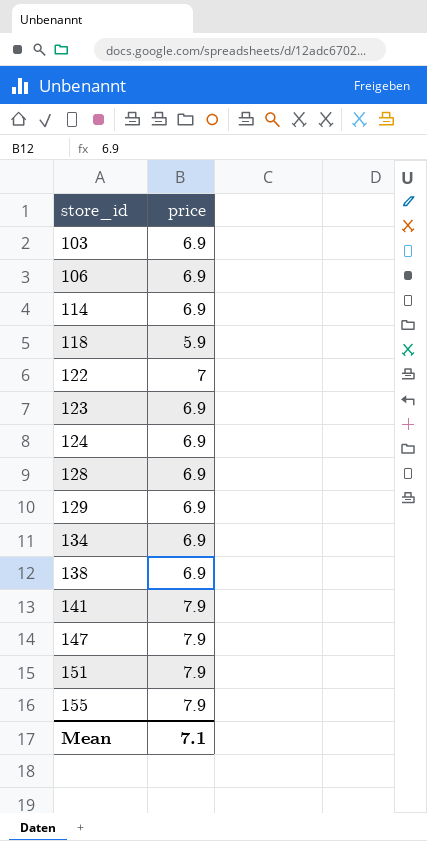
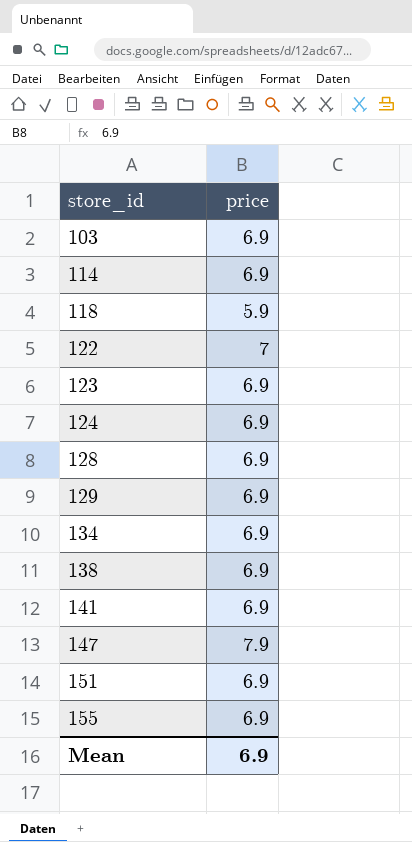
row 106: 6.9 -> none
141 | price: 7.9 -> 6.9
151 | price: 7.9 -> 6.9
155 | price: 7.9 -> 6.9
Mean | price: 7.1 -> 6.9

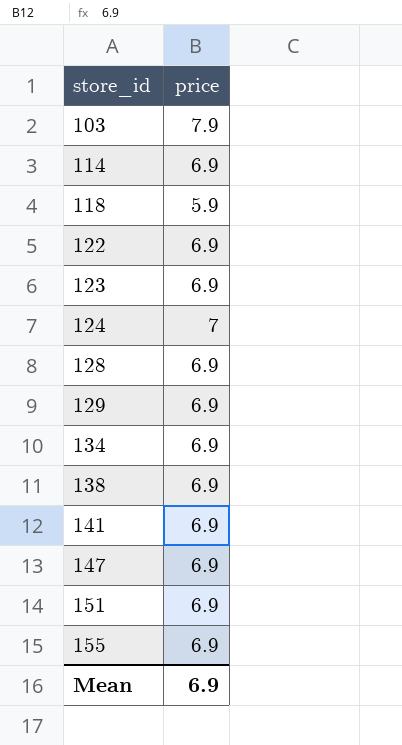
103 | price: 6.9 -> 7.9
122 | price: 7 -> 6.9
124 | price: 6.9 -> 7
147 | price: 7.9 -> 6.9

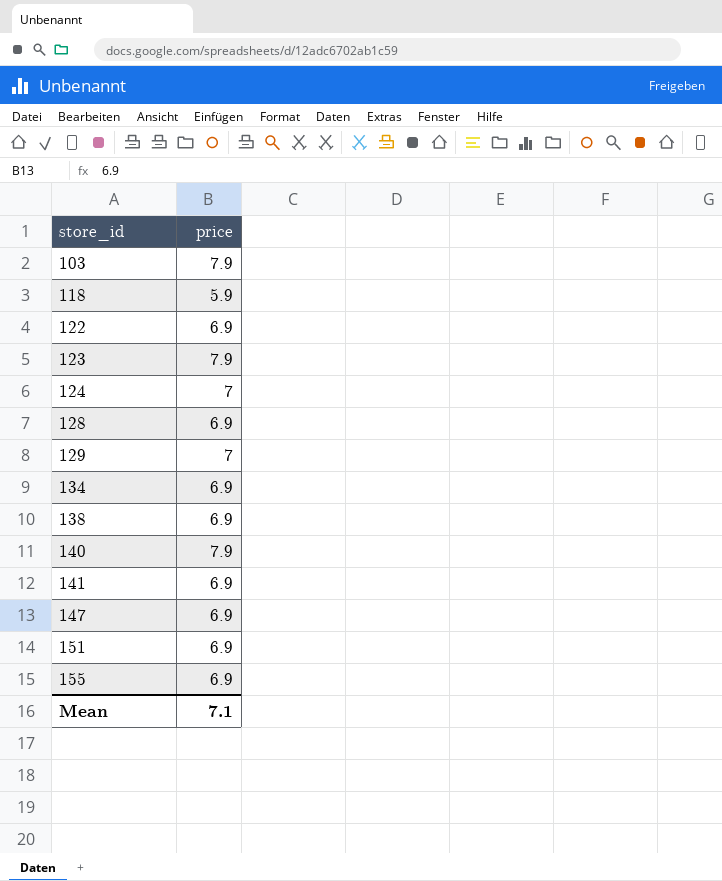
row 114: 6.9 -> none
123 | price: 6.9 -> 7.9
129 | price: 6.9 -> 7
row 140: none -> 7.9
Mean | price: 6.9 -> 7.1

